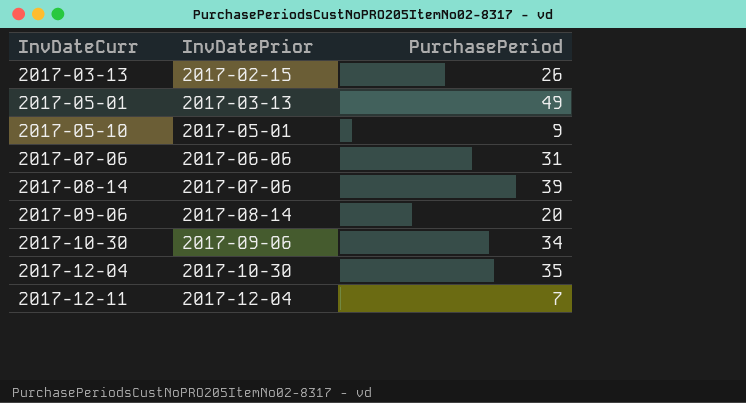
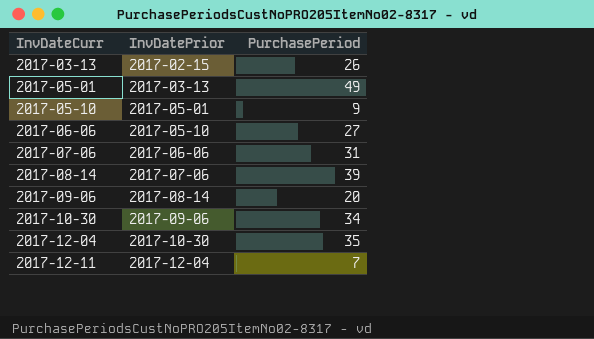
row 2017-06-06: none -> 2017-05-10 | 27

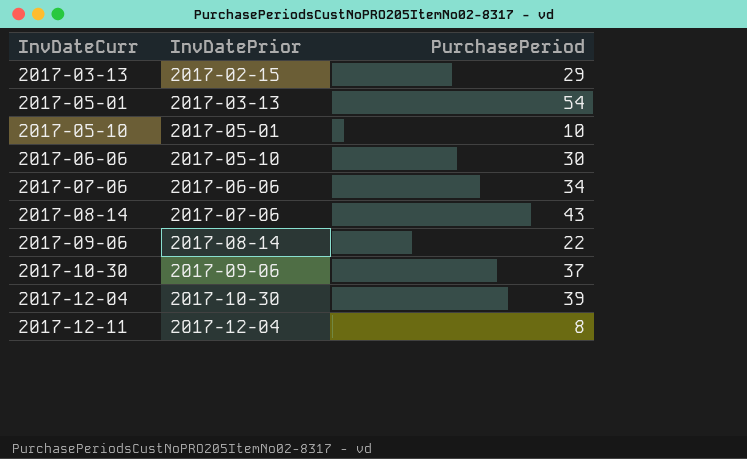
2017-03-13 | PurchasePeriod: 26 -> 29
2017-05-01 | PurchasePeriod: 49 -> 54
2017-05-10 | PurchasePeriod: 9 -> 10
2017-06-06 | PurchasePeriod: 27 -> 30
2017-07-06 | PurchasePeriod: 31 -> 34
2017-08-14 | PurchasePeriod: 39 -> 43
2017-09-06 | PurchasePeriod: 20 -> 22
2017-10-30 | PurchasePeriod: 34 -> 37
2017-12-04 | PurchasePeriod: 35 -> 39
2017-12-11 | PurchasePeriod: 7 -> 8

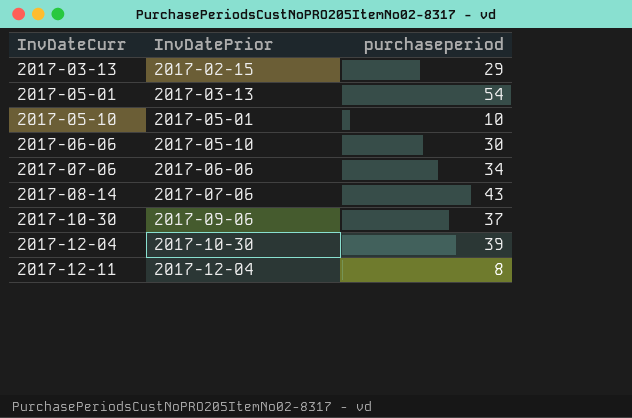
column name: PurchasePeriod -> purchaseperiod
row 2017-09-06: 2017-08-14 | 22 -> none

